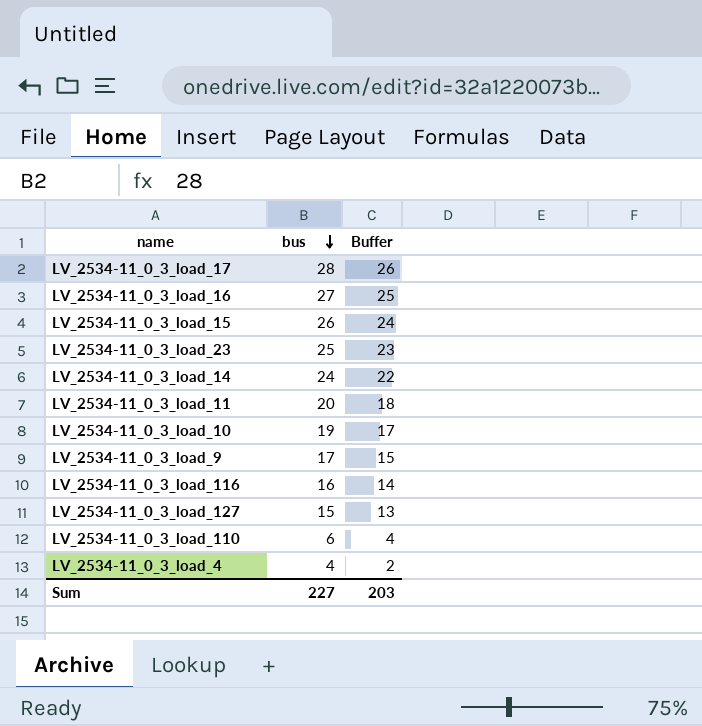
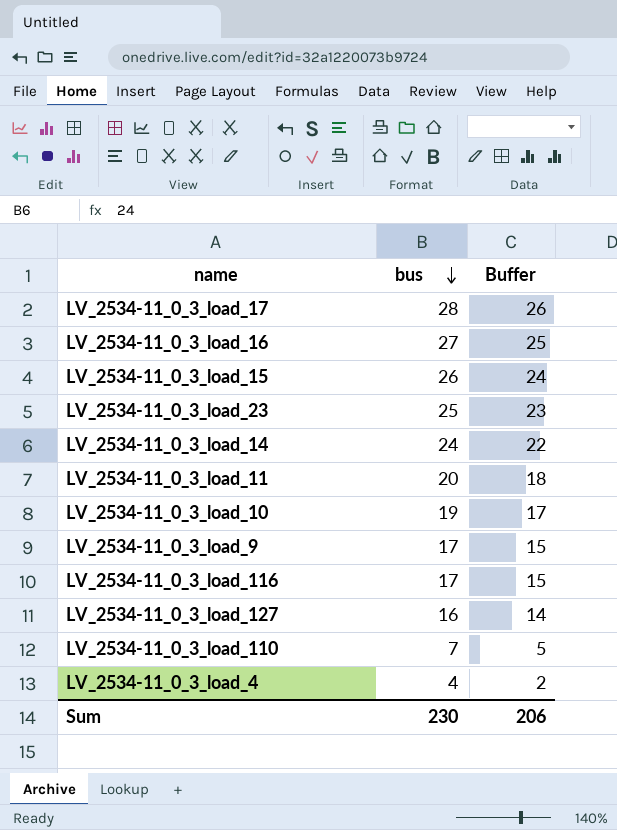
LV_2534-11_0_3_load_116 | bus: 16 -> 17
LV_2534-11_0_3_load_116 | Buffer: 14 -> 15
LV_2534-11_0_3_load_127 | bus: 15 -> 16
LV_2534-11_0_3_load_127 | Buffer: 13 -> 14
LV_2534-11_0_3_load_110 | bus: 6 -> 7
LV_2534-11_0_3_load_110 | Buffer: 4 -> 5
Sum | bus: 227 -> 230
Sum | Buffer: 203 -> 206

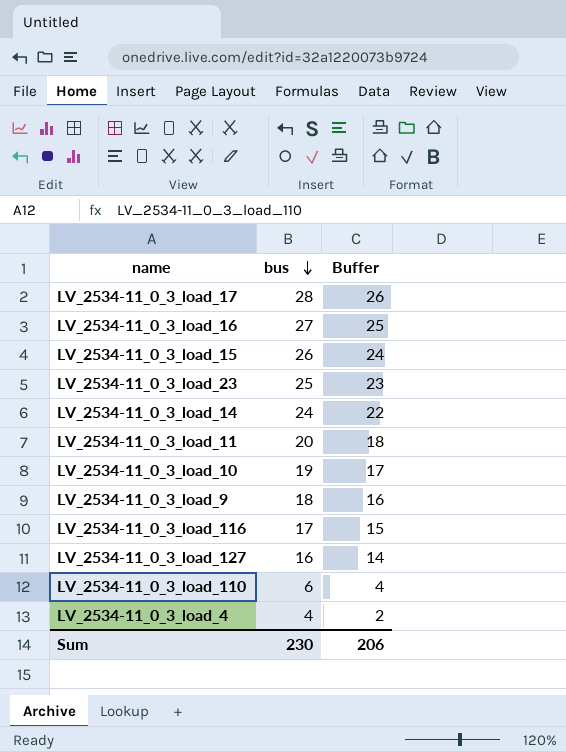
LV_2534-11_0_3_load_9 | bus: 17 -> 18
LV_2534-11_0_3_load_9 | Buffer: 15 -> 16
LV_2534-11_0_3_load_110 | bus: 7 -> 6
LV_2534-11_0_3_load_110 | Buffer: 5 -> 4

